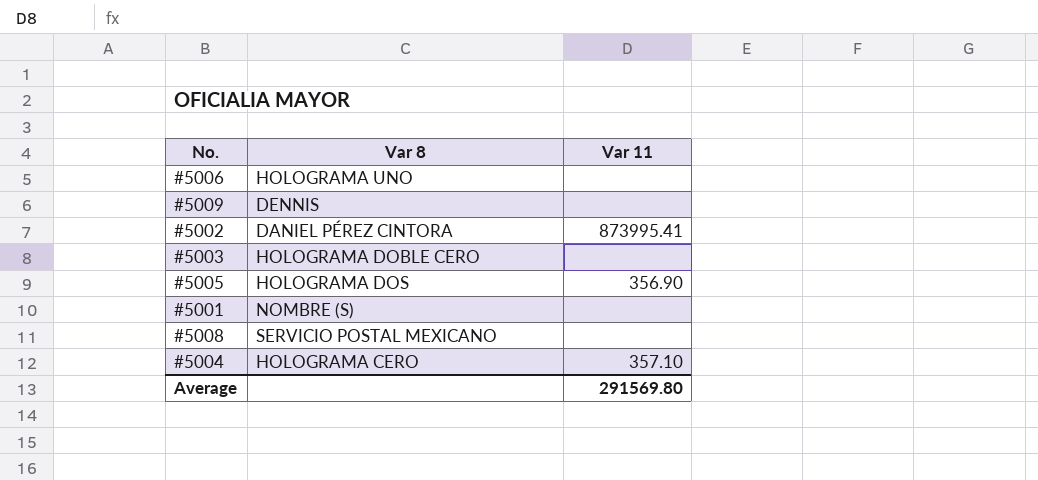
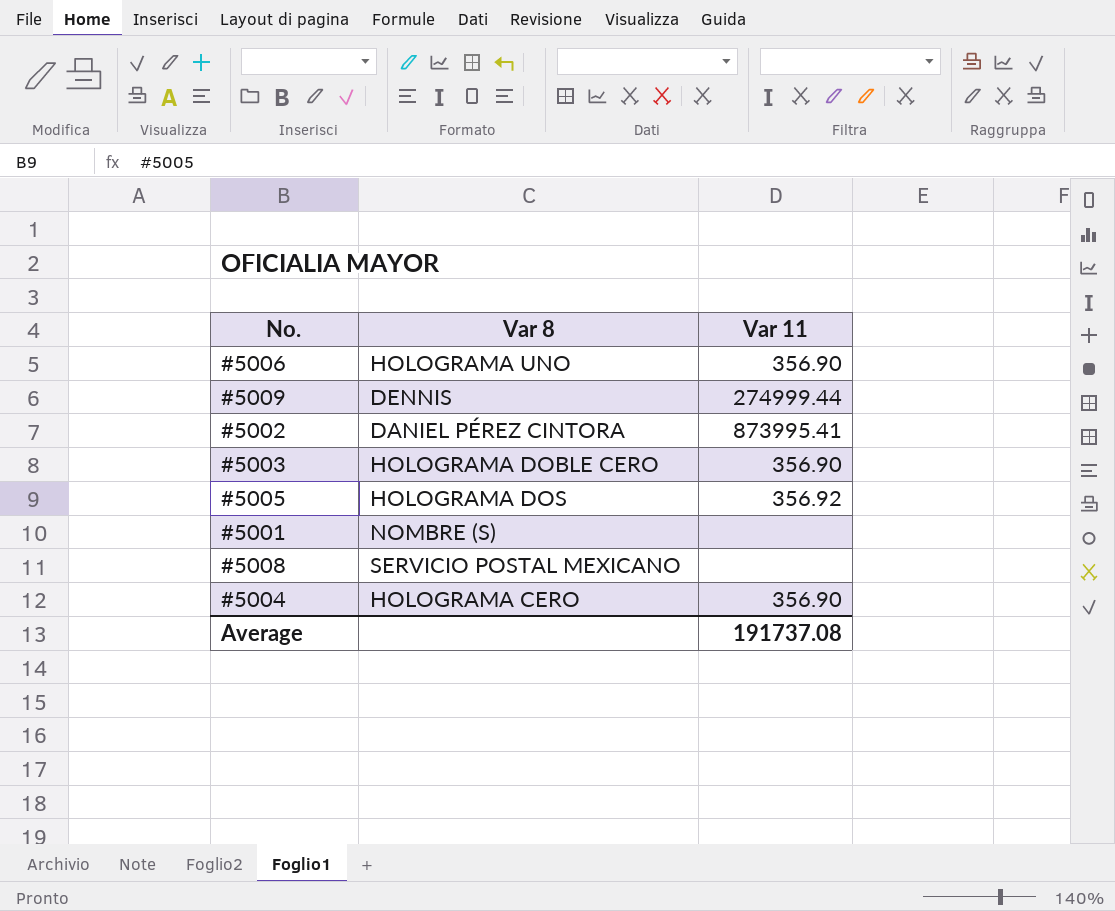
#5006 | Var 11: none -> 356.90
#5009 | Var 11: none -> 274999.44
#5003 | Var 11: none -> 356.90
#5005 | Var 11: 356.90 -> 356.92
#5004 | Var 11: 357.10 -> 356.90
Average | Var 11: 291569.80 -> 191737.08

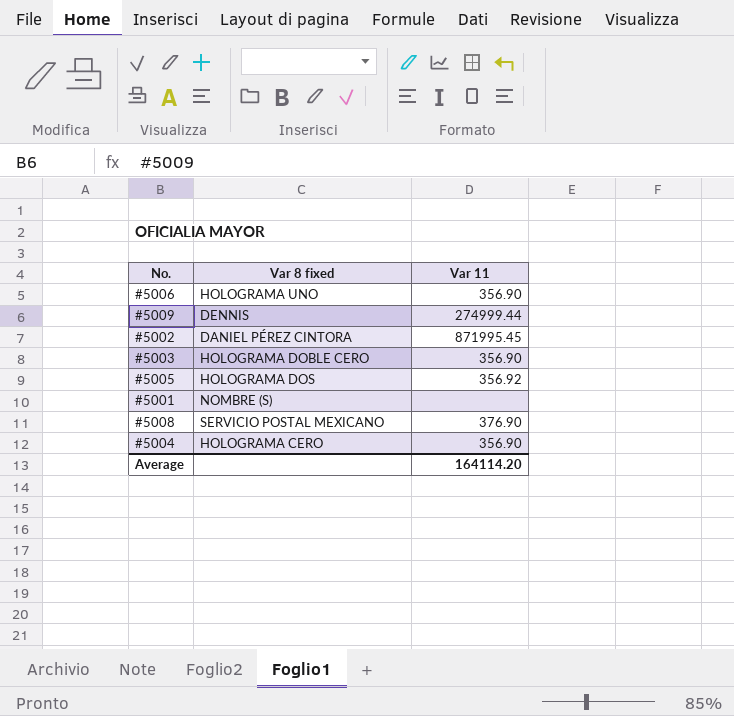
column name: Var 8 -> Var 8 fixed
#5002 | Var 11: 873995.41 -> 871995.45
#5008 | Var 11: none -> 376.90
Average | Var 11: 191737.08 -> 164114.20

